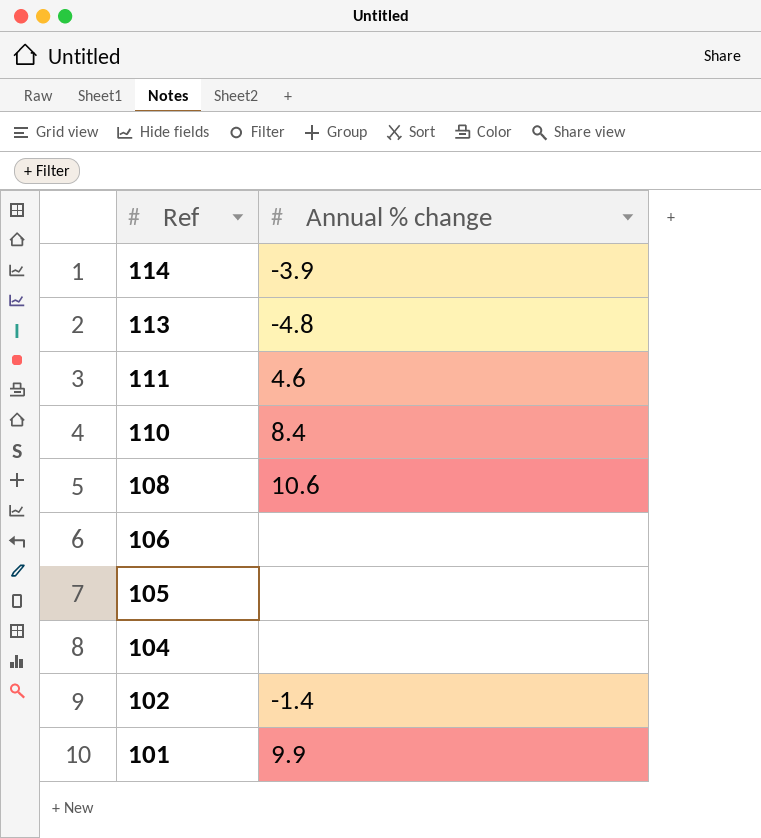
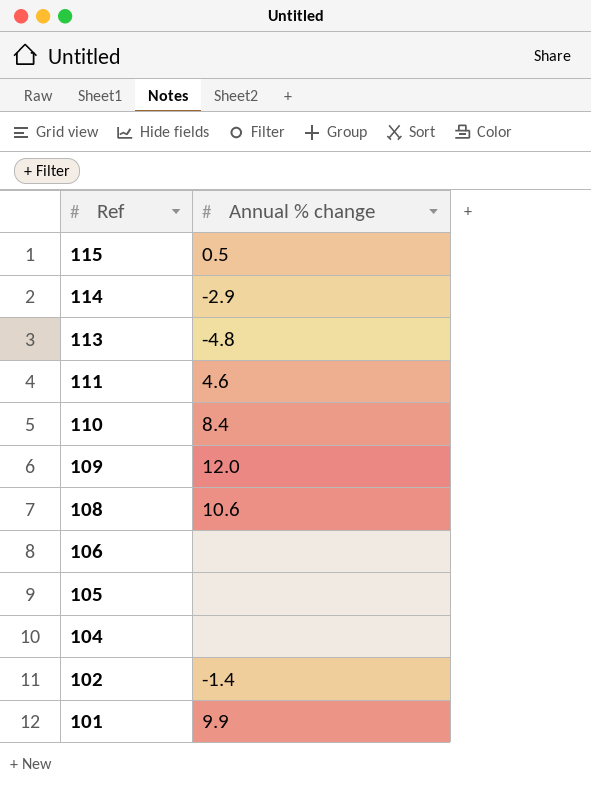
row 115: none -> 0.5
114 | Annual % change: -3.9 -> -2.9
row 109: none -> 12.0

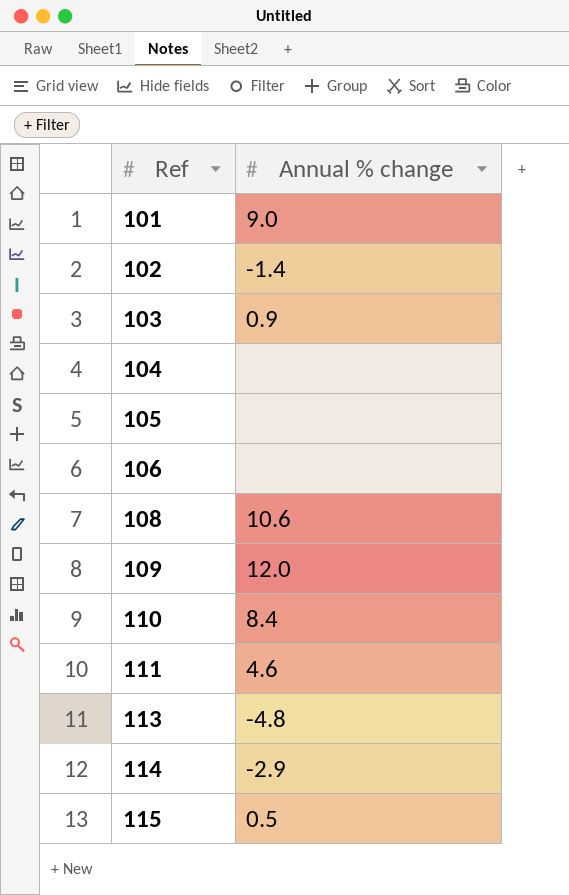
row order: Ref descending -> Ref ascending
101 | Annual % change: 9.9 -> 9.0
row 103: none -> 0.9

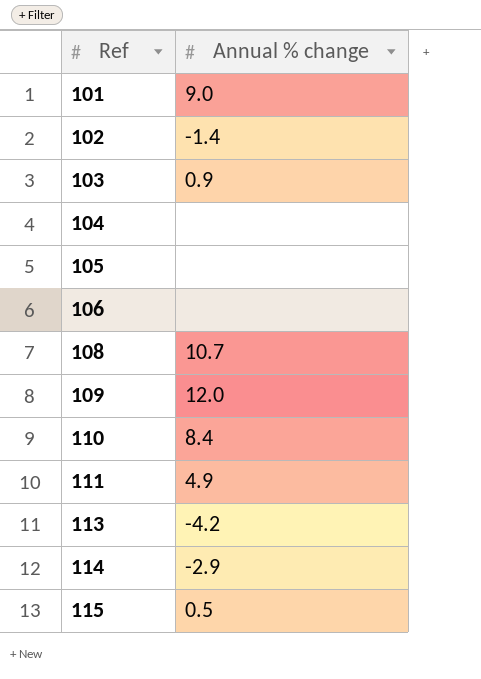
108 | Annual % change: 10.6 -> 10.7
111 | Annual % change: 4.6 -> 4.9
113 | Annual % change: -4.8 -> -4.2

